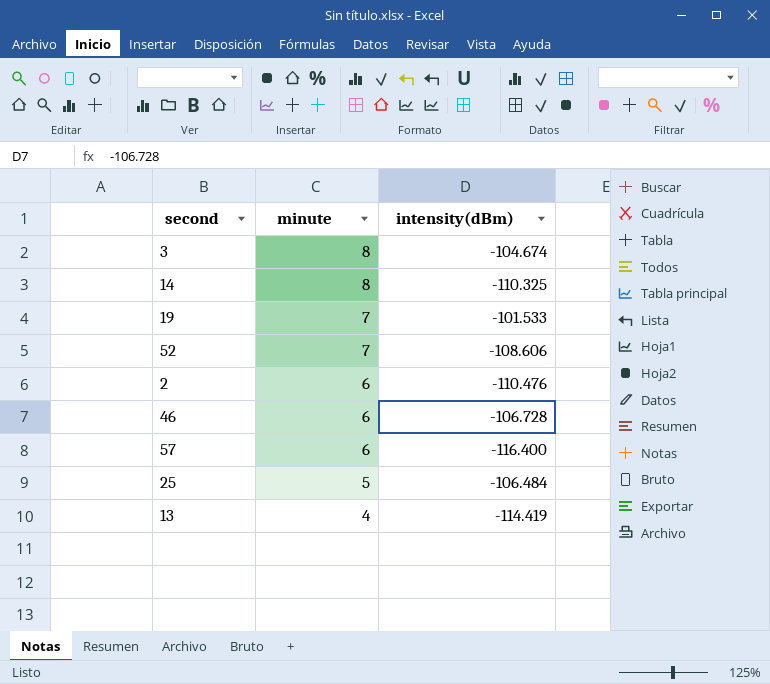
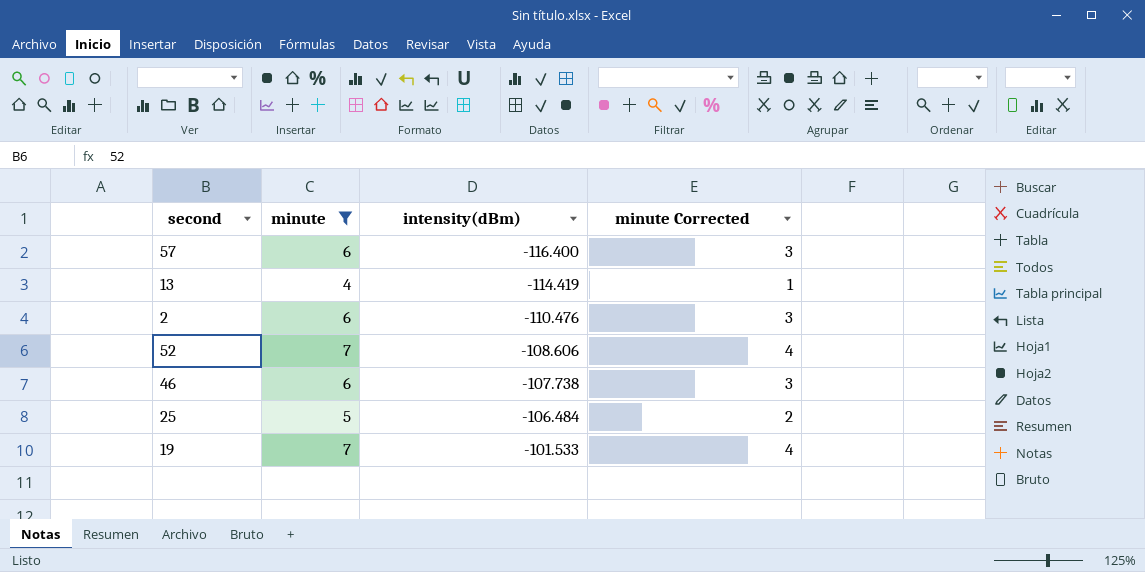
filter: none -> minute != 8
row order: minute descending -> intensity(dBm) ascending
column minute Corrected | formula: none -> [minute] - 3
46 | intensity(dBm): -106.728 -> -107.738

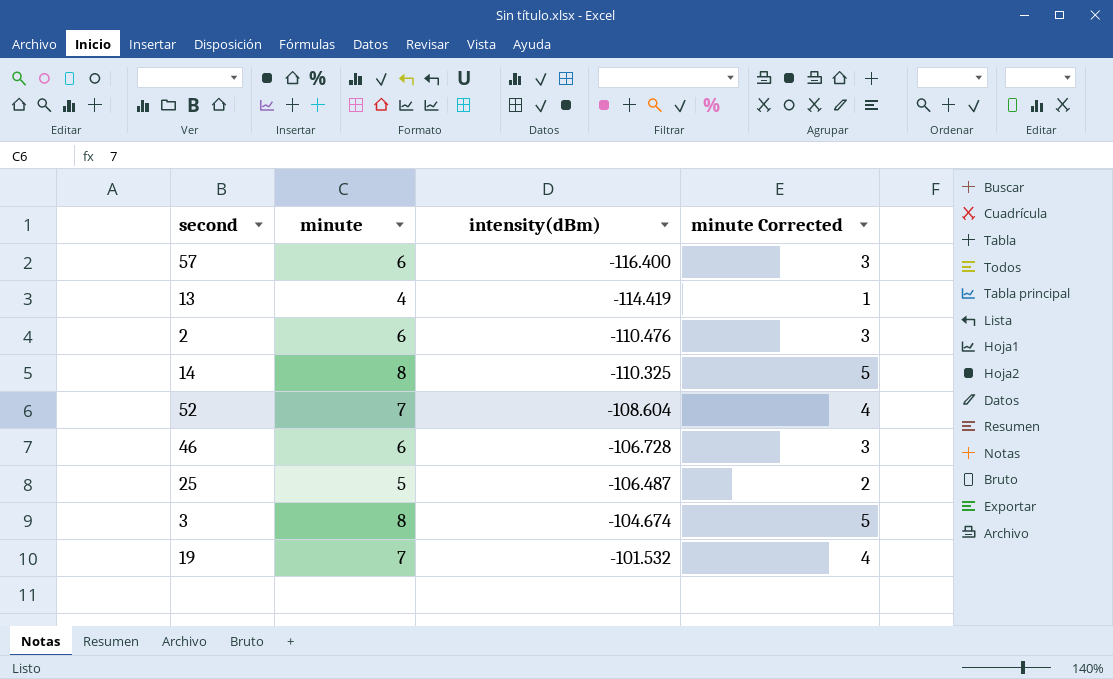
filter: minute != 8 -> none
52 | intensity(dBm): -108.606 -> -108.604
46 | intensity(dBm): -107.738 -> -106.728
25 | intensity(dBm): -106.484 -> -106.487
19 | intensity(dBm): -101.533 -> -101.532

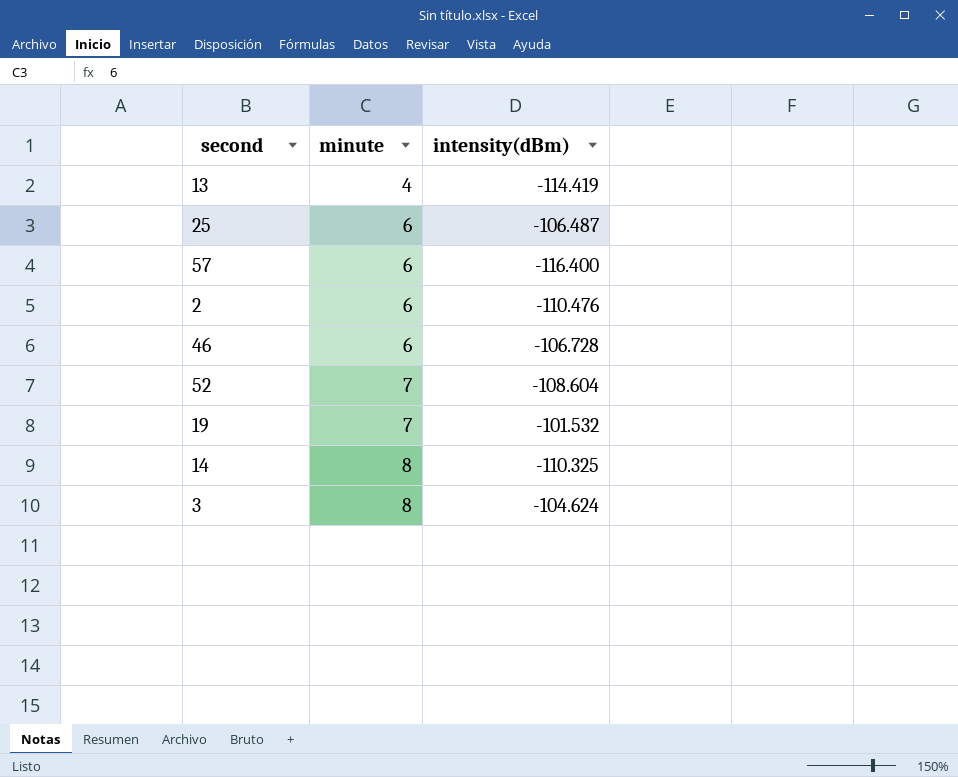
row order: intensity(dBm) ascending -> minute ascending
column minute Corrected | formula: [minute] - 3 -> none
25 | minute: 5 -> 6
3 | intensity(dBm): -104.674 -> -104.624

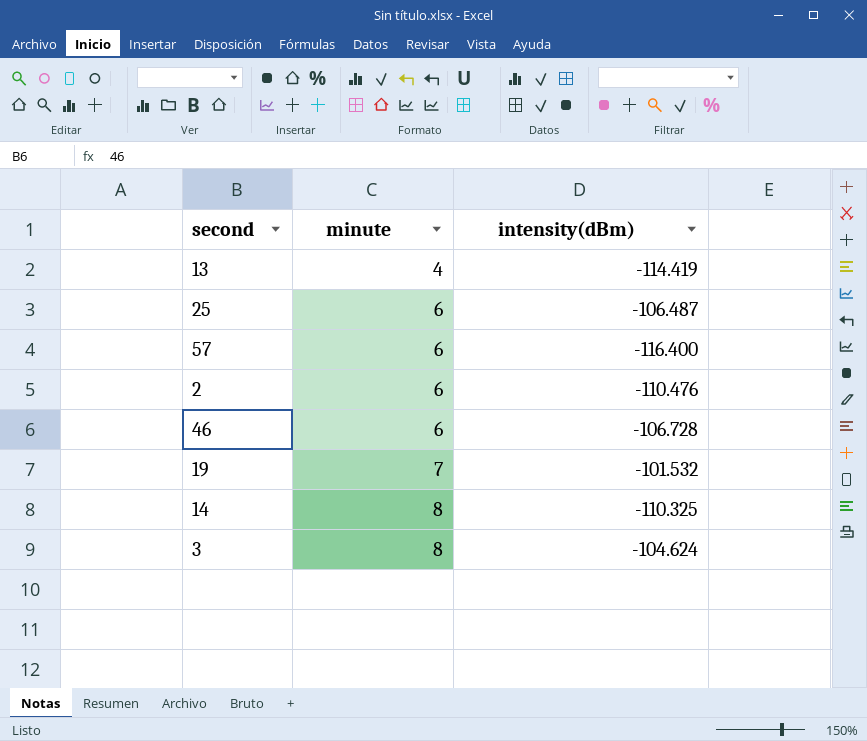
row 52: 7 | -108.604 -> none

